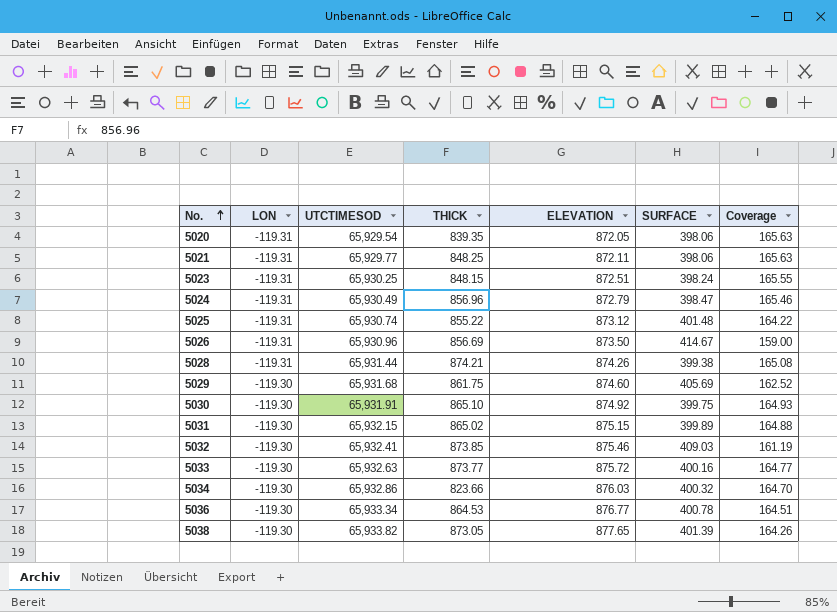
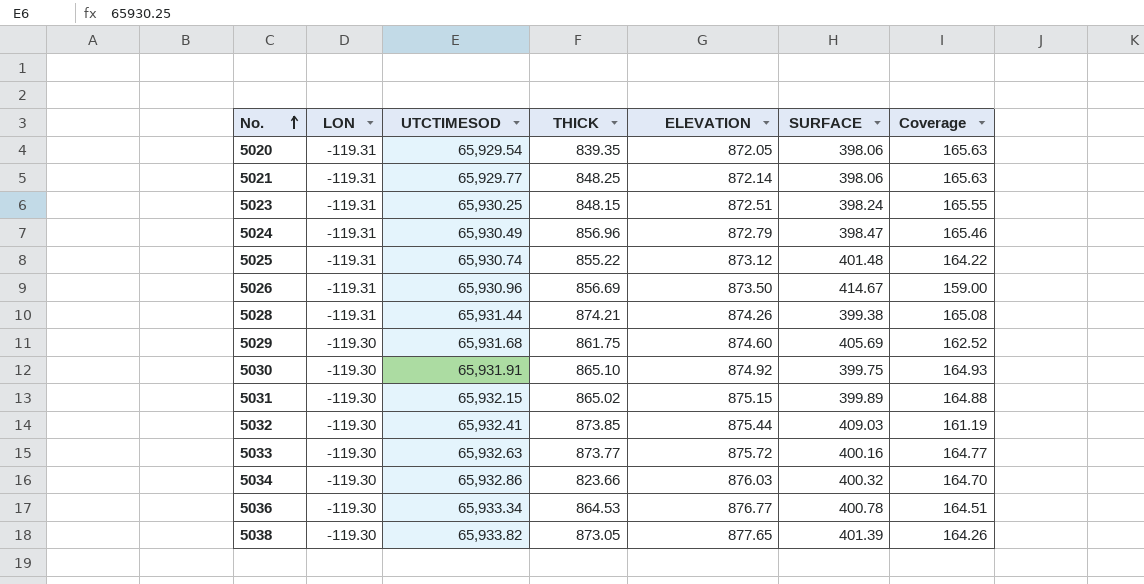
5021 | ELEVATION: 872.11 -> 872.14
5032 | ELEVATION: 875.46 -> 875.44

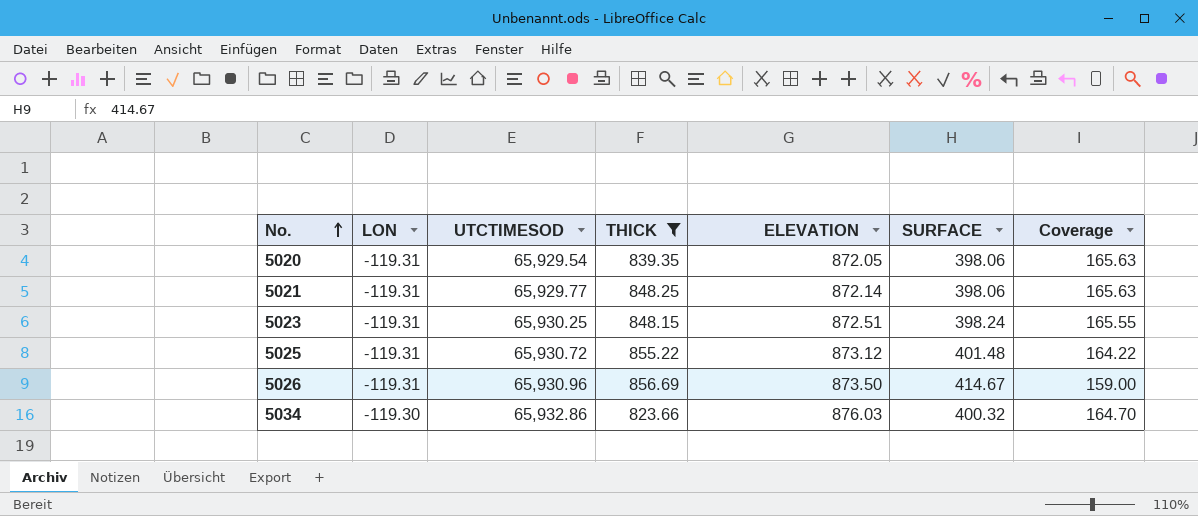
filter: none -> THICK <= 856.69
5025 | UTCTIMESOD: 65,930.74 -> 65,930.72

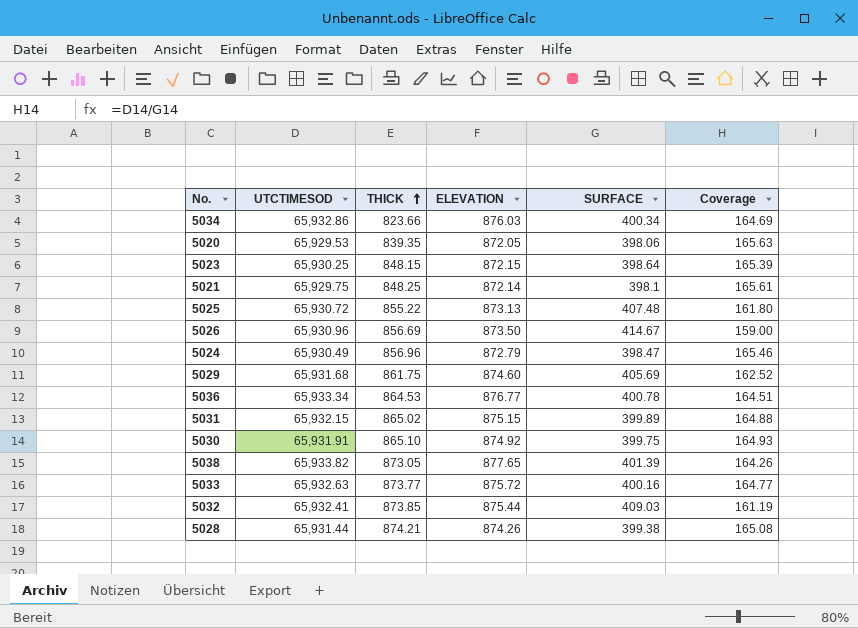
filter: THICK <= 856.69 -> none
row order: No. ascending -> THICK ascending
column LON | position: 2 -> none
5034 | SURFACE: 400.32 -> 400.34
5034 | Coverage: 164.70 -> 164.69
5020 | UTCTIMESOD: 65,929.54 -> 65,929.53
5023 | ELEVATION: 872.51 -> 872.15
5023 | SURFACE: 398.24 -> 398.64
5023 | Coverage: 165.55 -> 165.39
5021 | UTCTIMESOD: 65,929.77 -> 65,929.75
5021 | SURFACE: 398.06 -> 398.1
5021 | Coverage: 165.63 -> 165.61
5025 | ELEVATION: 873.12 -> 873.13
5025 | SURFACE: 401.48 -> 407.48
5025 | Coverage: 164.22 -> 161.80

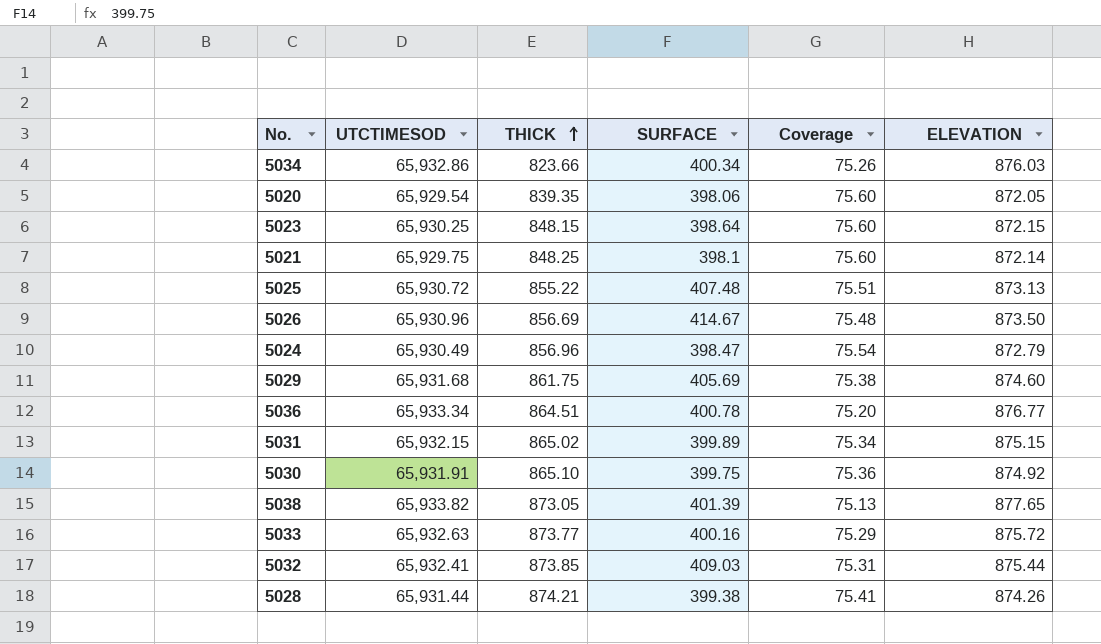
column Coverage | formula: [UTCTIMESOD] / [SURFACE] -> [UTCTIMESOD] / [ELEVATION]
column ELEVATION | position: 4 -> 6
5020 | UTCTIMESOD: 65,929.53 -> 65,929.54
5036 | THICK: 864.53 -> 864.51

